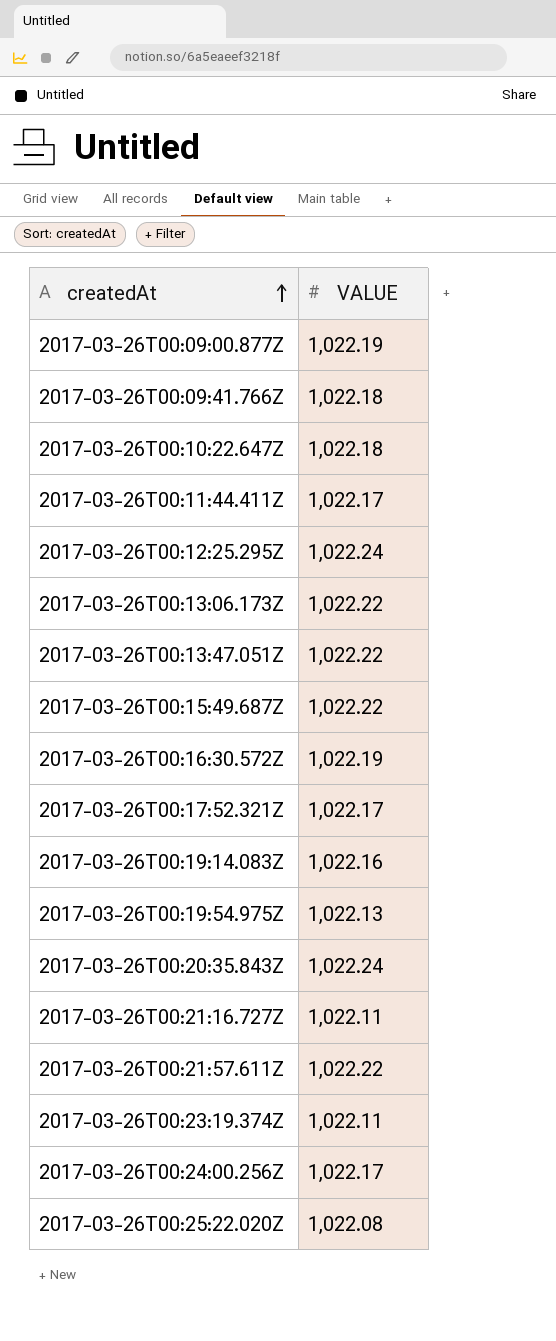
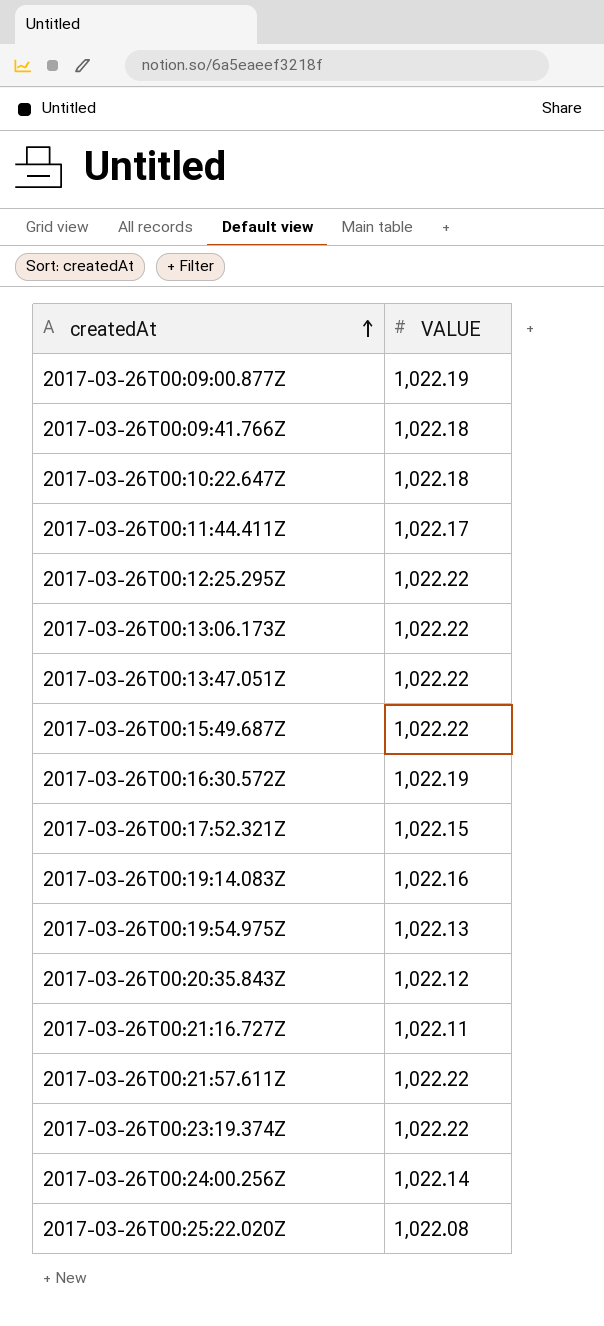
2017-03-26T00:12:25.295Z | VALUE: 1,022.24 -> 1,022.22
2017-03-26T00:17:52.321Z | VALUE: 1,022.17 -> 1,022.15
2017-03-26T00:20:35.843Z | VALUE: 1,022.24 -> 1,022.12
2017-03-26T00:23:19.374Z | VALUE: 1,022.11 -> 1,022.22
2017-03-26T00:24:00.256Z | VALUE: 1,022.17 -> 1,022.14

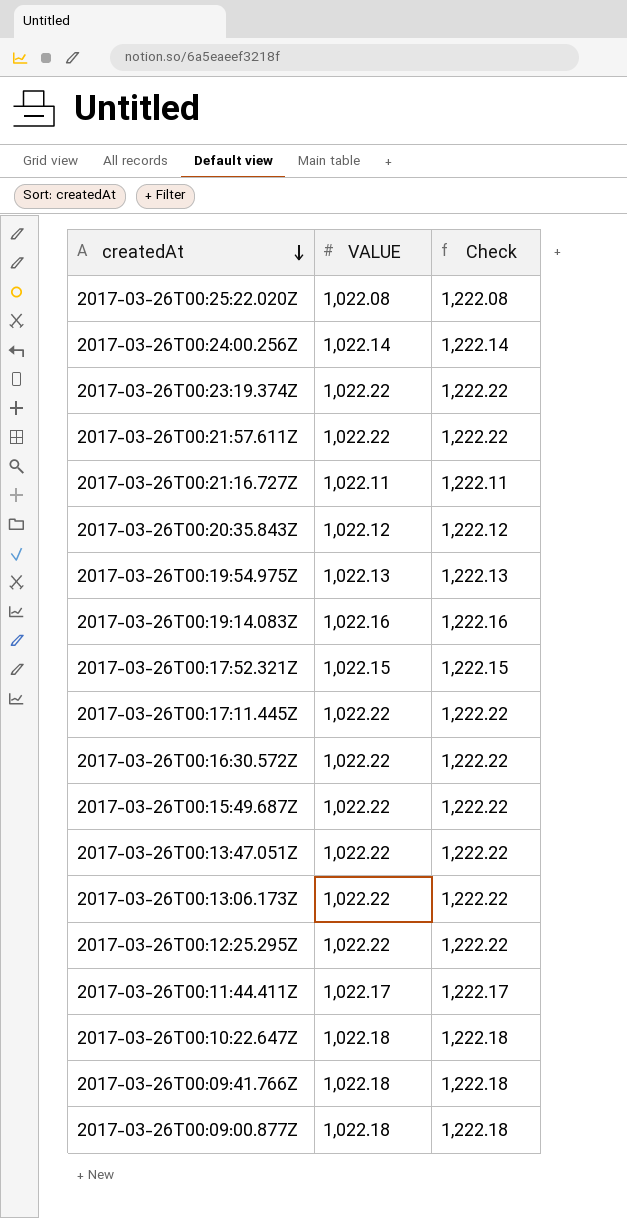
row order: createdAt ascending -> createdAt descending
column Check | formula: none -> [VALUE] + 200
row 2017-03-26T00:17:11.445Z: none -> 1,022.22 | 1,222.22
2017-03-26T00:16:30.572Z | VALUE: 1,022.19 -> 1,022.22
2017-03-26T00:09:00.877Z | VALUE: 1,022.19 -> 1,022.18

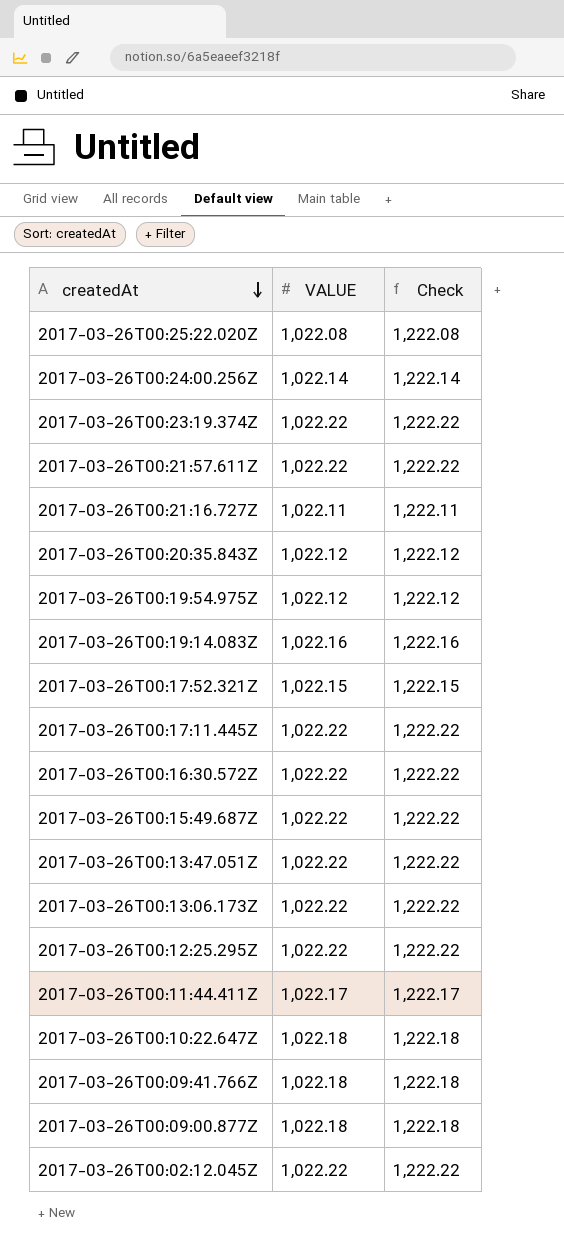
2017-03-26T00:19:54.975Z | VALUE: 1,022.13 -> 1,022.12
2017-03-26T00:19:54.975Z | Check: 1,222.13 -> 1,222.12
row 2017-03-26T00:02:12.045Z: none -> 1,022.22 | 1,222.22

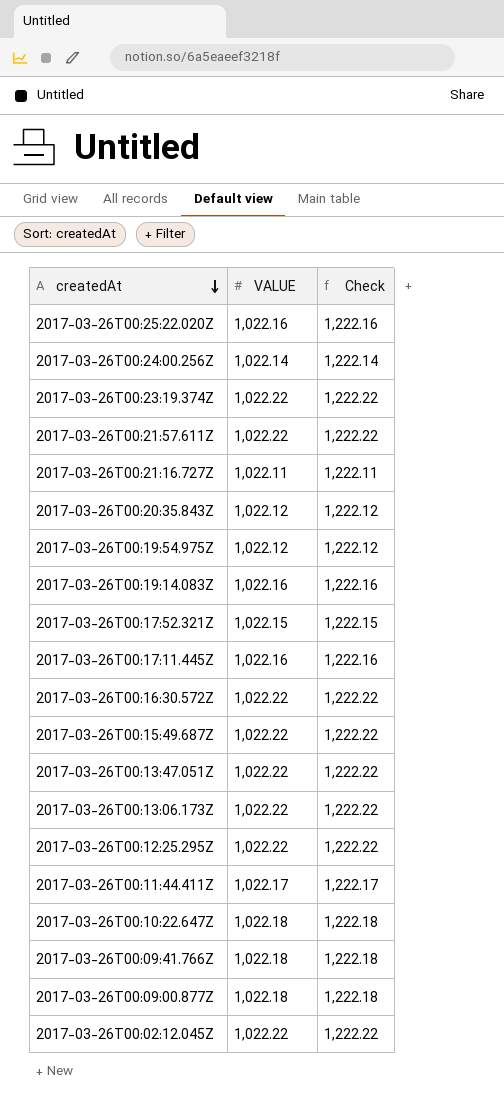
2017-03-26T00:25:22.020Z | VALUE: 1,022.08 -> 1,022.16
2017-03-26T00:25:22.020Z | Check: 1,222.08 -> 1,222.16
2017-03-26T00:17:11.445Z | VALUE: 1,022.22 -> 1,022.16
2017-03-26T00:17:11.445Z | Check: 1,222.22 -> 1,222.16

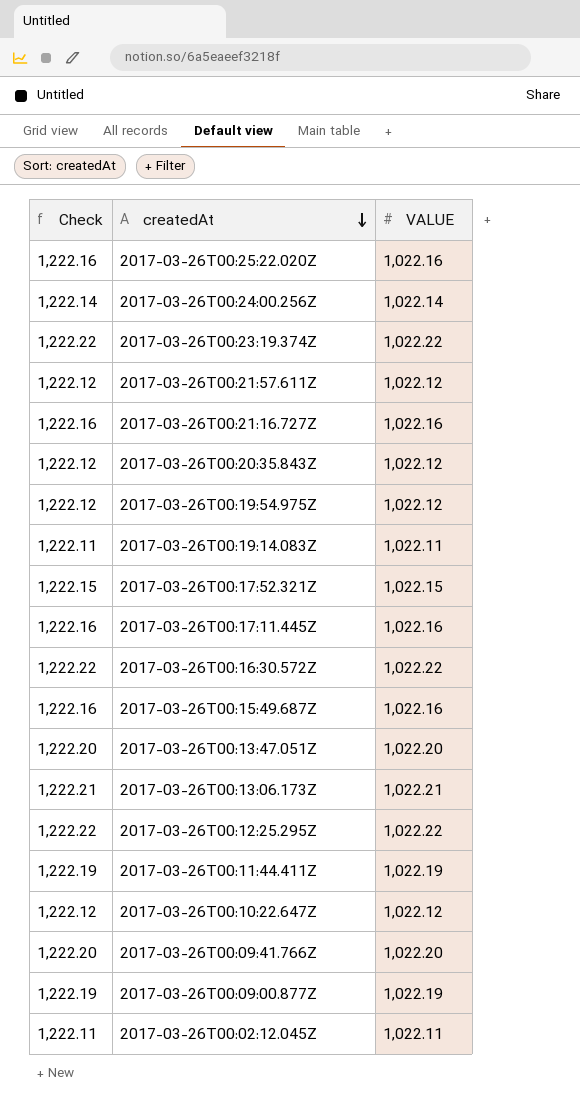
column Check | position: 3 -> 1
2017-03-26T00:21:57.611Z | Check: 1,222.22 -> 1,222.12
2017-03-26T00:21:57.611Z | VALUE: 1,022.22 -> 1,022.12
2017-03-26T00:21:16.727Z | Check: 1,222.11 -> 1,222.16
2017-03-26T00:21:16.727Z | VALUE: 1,022.11 -> 1,022.16
2017-03-26T00:19:14.083Z | Check: 1,222.16 -> 1,222.11
2017-03-26T00:19:14.083Z | VALUE: 1,022.16 -> 1,022.11
2017-03-26T00:15:49.687Z | Check: 1,222.22 -> 1,222.16
2017-03-26T00:15:49.687Z | VALUE: 1,022.22 -> 1,022.16
2017-03-26T00:13:47.051Z | Check: 1,222.22 -> 1,222.20
2017-03-26T00:13:47.051Z | VALUE: 1,022.22 -> 1,022.20
2017-03-26T00:13:06.173Z | Check: 1,222.22 -> 1,222.21
2017-03-26T00:13:06.173Z | VALUE: 1,022.22 -> 1,022.21
2017-03-26T00:11:44.411Z | Check: 1,222.17 -> 1,222.19
2017-03-26T00:11:44.411Z | VALUE: 1,022.17 -> 1,022.19
2017-03-26T00:10:22.647Z | Check: 1,222.18 -> 1,222.12
2017-03-26T00:10:22.647Z | VALUE: 1,022.18 -> 1,022.12
2017-03-26T00:09:41.766Z | Check: 1,222.18 -> 1,222.20
2017-03-26T00:09:41.766Z | VALUE: 1,022.18 -> 1,022.20
2017-03-26T00:09:00.877Z | Check: 1,222.18 -> 1,222.19
2017-03-26T00:09:00.877Z | VALUE: 1,022.18 -> 1,022.19
2017-03-26T00:02:12.045Z | Check: 1,222.22 -> 1,222.11
2017-03-26T00:02:12.045Z | VALUE: 1,022.22 -> 1,022.11

